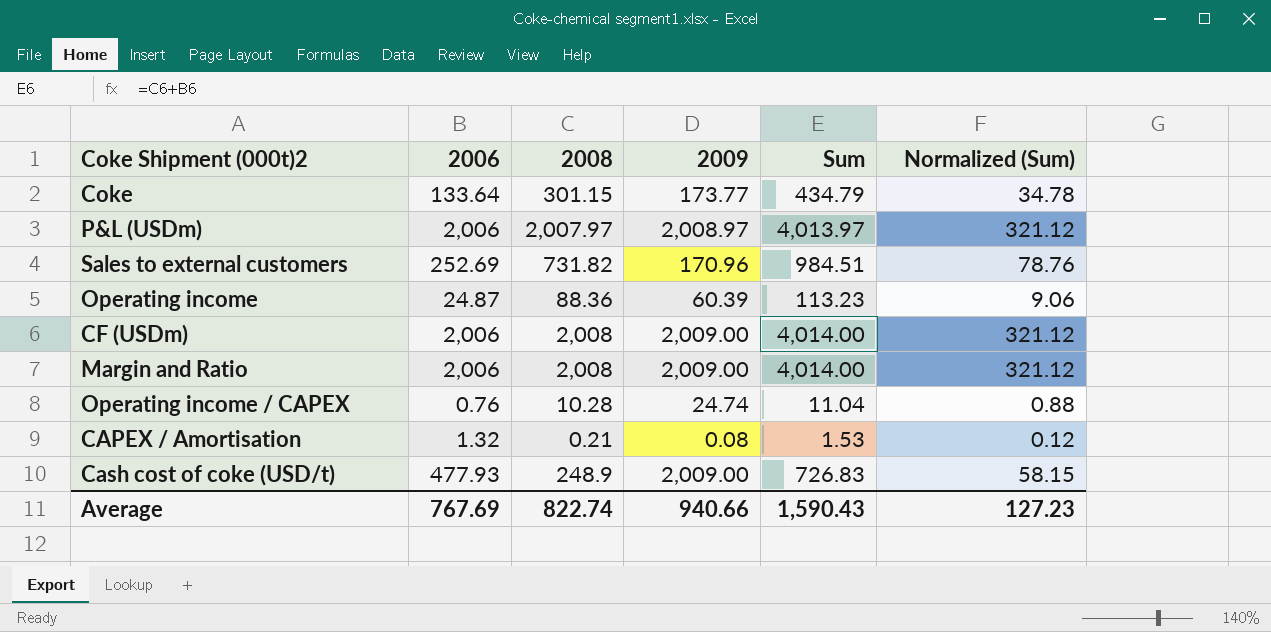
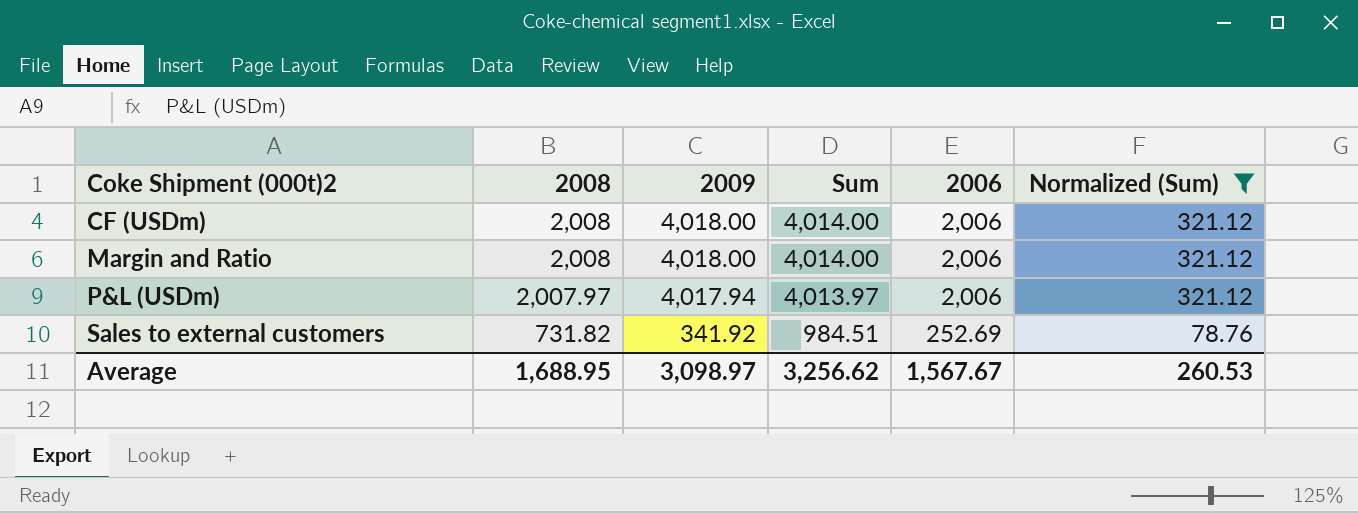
filter: none -> Normalized (Sum) >= 78.76
row order: none -> Coke Shipment (000t)2 ascending
column 2006 | position: 2 -> 5
CF (USDm) | 2009: 2,009.00 -> 4,018.00
Margin and Ratio | 2009: 2,009.00 -> 4,018.00
P&L (USDm) | 2009: 2,008.97 -> 4,017.94
Sales to external customers | 2009: 170.96 -> 341.92
Average | 2008: 822.74 -> 1,688.95
Average | 2009: 940.66 -> 3,098.97
Average | Sum: 1,590.43 -> 3,256.62
Average | 2006: 767.69 -> 1,567.67
Average | Normalized (Sum): 127.23 -> 260.53

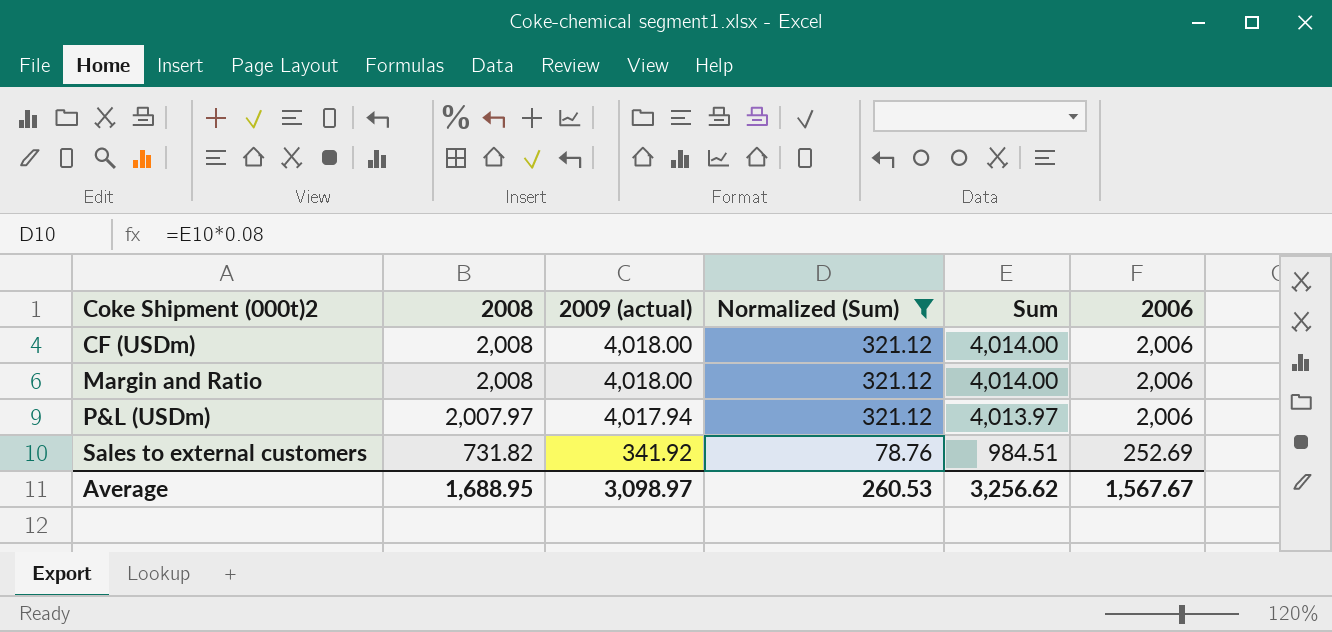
column name: 2009 -> 2009 (actual)
column Normalized (Sum) | position: 6 -> 4

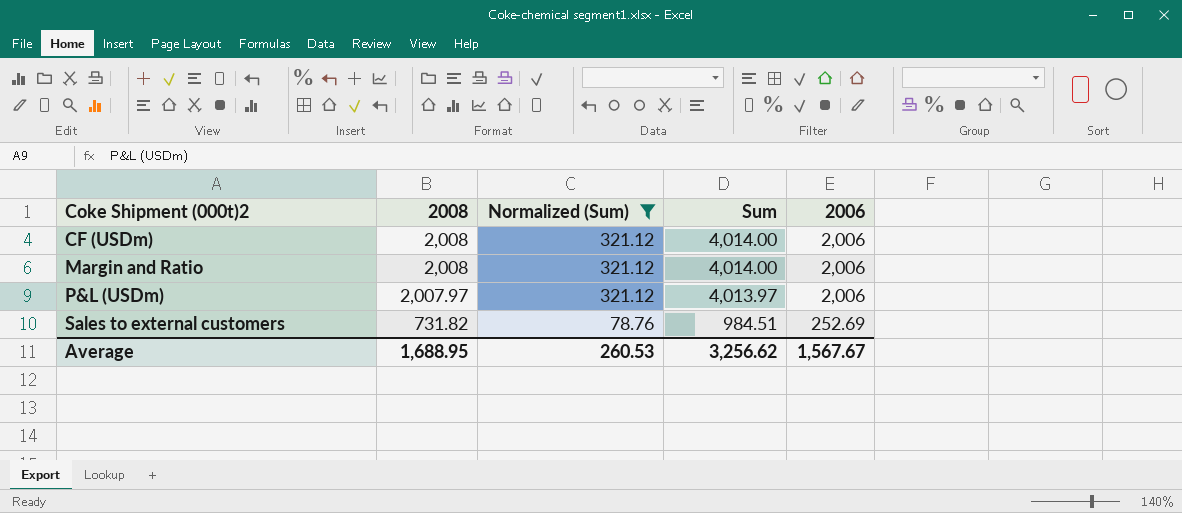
column 2009 (actual) | position: 3 -> none

